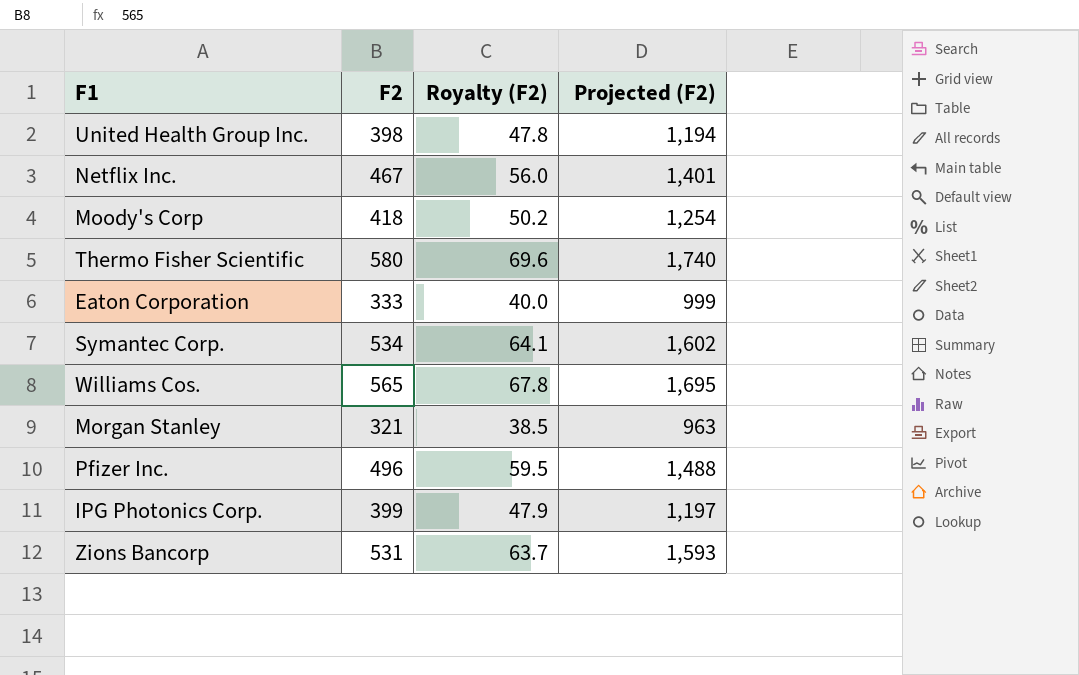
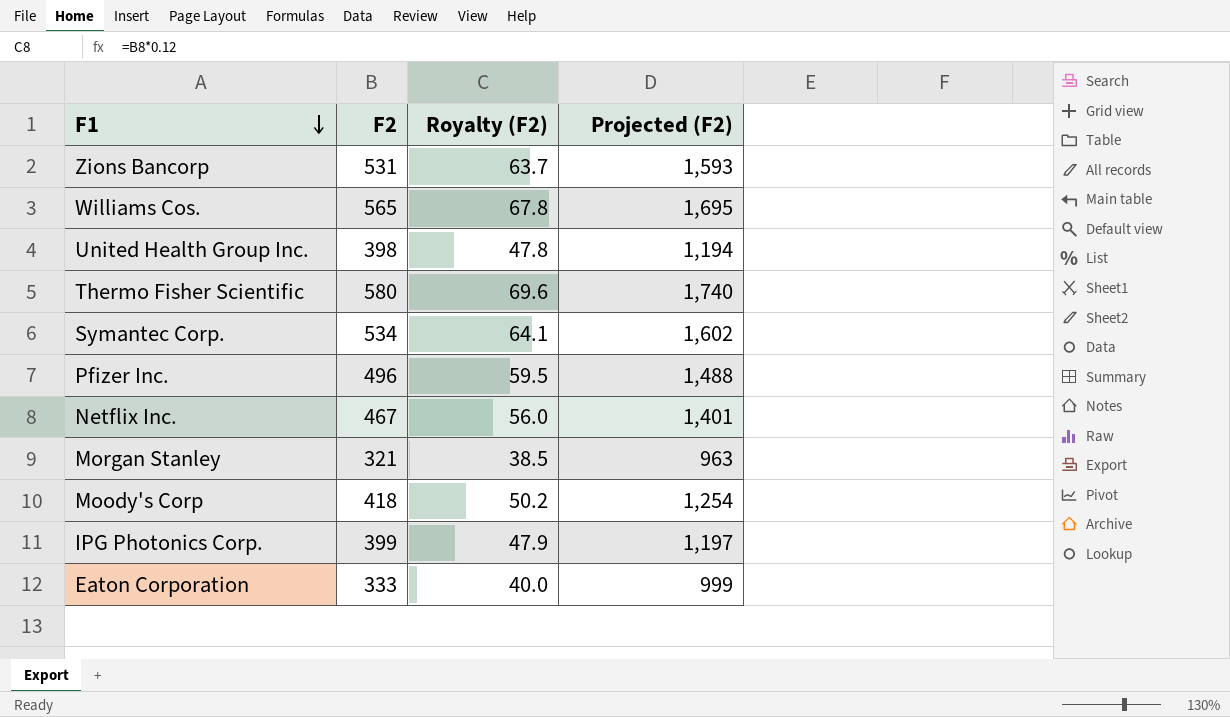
row order: none -> F1 descending

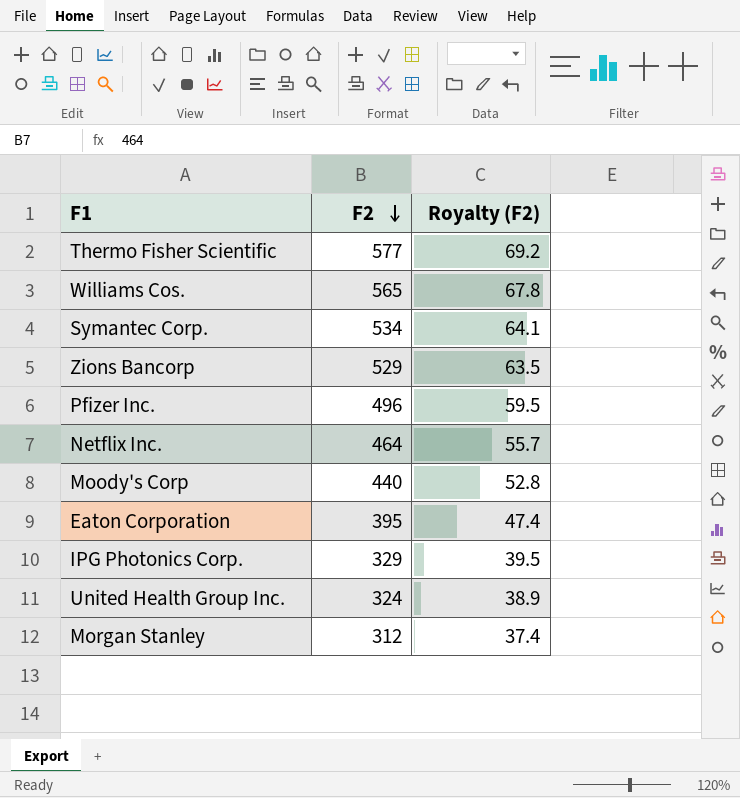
row order: F1 descending -> F2 descending
column Projected (F2) | formula: [F2] * 3 -> none
Thermo Fisher Scientific | F2: 580 -> 577
Thermo Fisher Scientific | Royalty (F2): 69.6 -> 69.2
Zions Bancorp | F2: 531 -> 529
Zions Bancorp | Royalty (F2): 63.7 -> 63.5
Netflix Inc. | F2: 467 -> 464
Netflix Inc. | Royalty (F2): 56.0 -> 55.7
Moody's Corp | F2: 418 -> 440
Moody's Corp | Royalty (F2): 50.2 -> 52.8
Eaton Corporation | F2: 333 -> 395
Eaton Corporation | Royalty (F2): 40.0 -> 47.4
IPG Photonics Corp. | F2: 399 -> 329
IPG Photonics Corp. | Royalty (F2): 47.9 -> 39.5
United Health Group Inc. | F2: 398 -> 324
United Health Group Inc. | Royalty (F2): 47.8 -> 38.9
Morgan Stanley | F2: 321 -> 312
Morgan Stanley | Royalty (F2): 38.5 -> 37.4

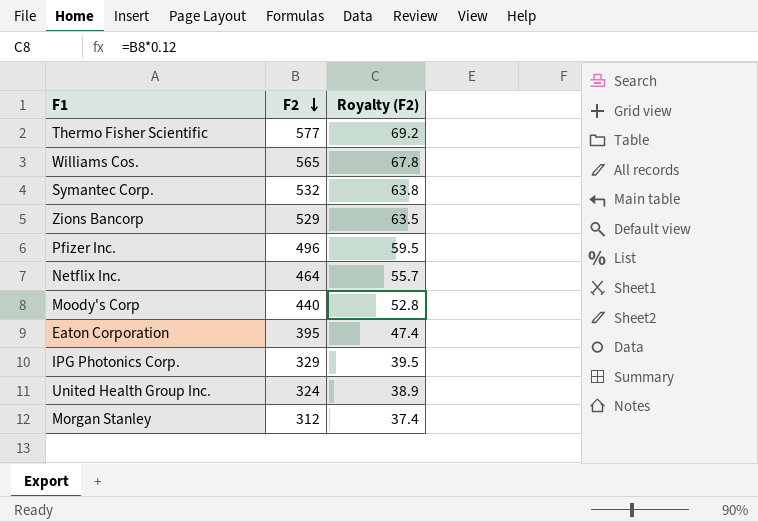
Symantec Corp. | F2: 534 -> 532
Symantec Corp. | Royalty (F2): 64.1 -> 63.8

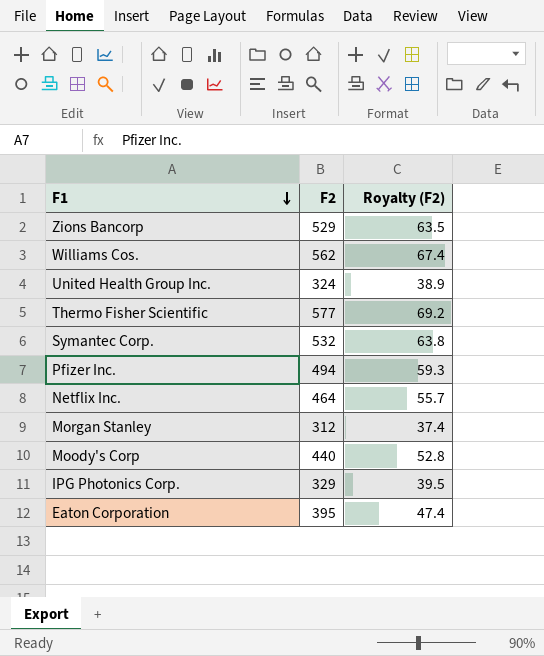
row order: F2 descending -> F1 descending
Williams Cos. | F2: 565 -> 562
Williams Cos. | Royalty (F2): 67.8 -> 67.4
Pfizer Inc. | F2: 496 -> 494
Pfizer Inc. | Royalty (F2): 59.5 -> 59.3

